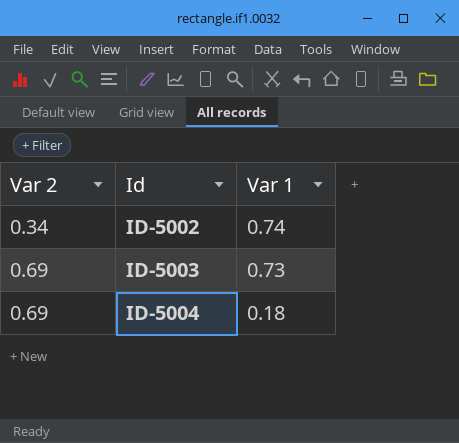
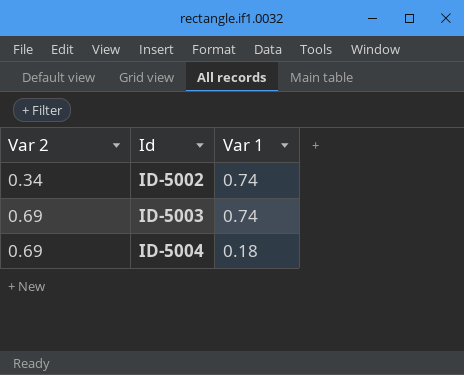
ID-5003 | Var 1: 0.73 -> 0.74

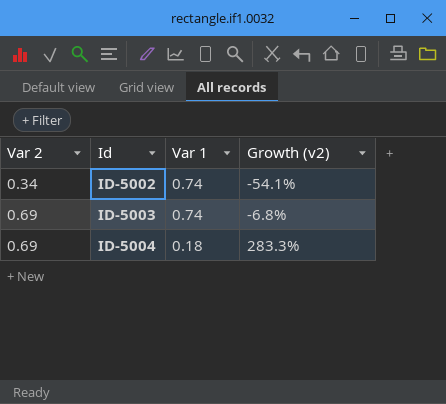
column Growth (v2) | formula: none -> ([Var 2] - [Var 1]) / [Var 1]

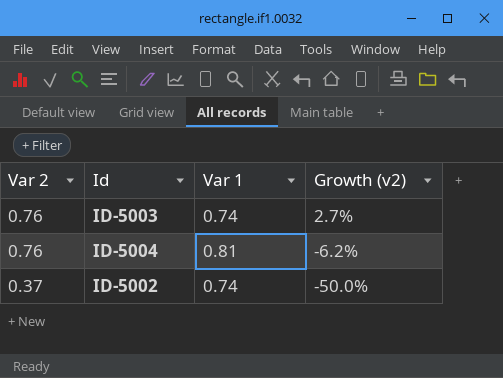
row order: Var 2 ascending -> Var 2 descending
ID-5003 | Var 2: 0.69 -> 0.76
ID-5003 | Growth (v2): -6.8% -> 2.7%
ID-5004 | Var 2: 0.69 -> 0.76
ID-5004 | Var 1: 0.18 -> 0.81
ID-5004 | Growth (v2): 283.3% -> -6.2%
ID-5002 | Var 2: 0.34 -> 0.37
ID-5002 | Growth (v2): -54.1% -> -50.0%

